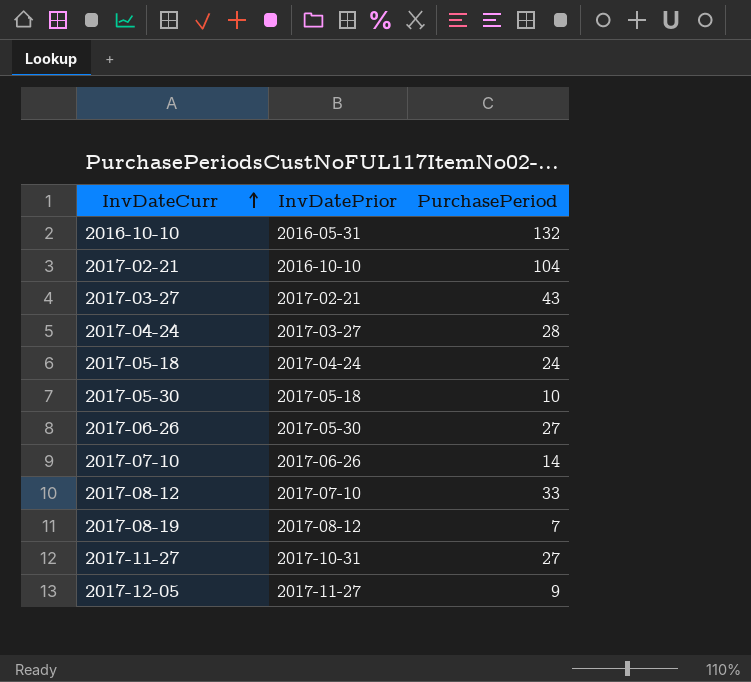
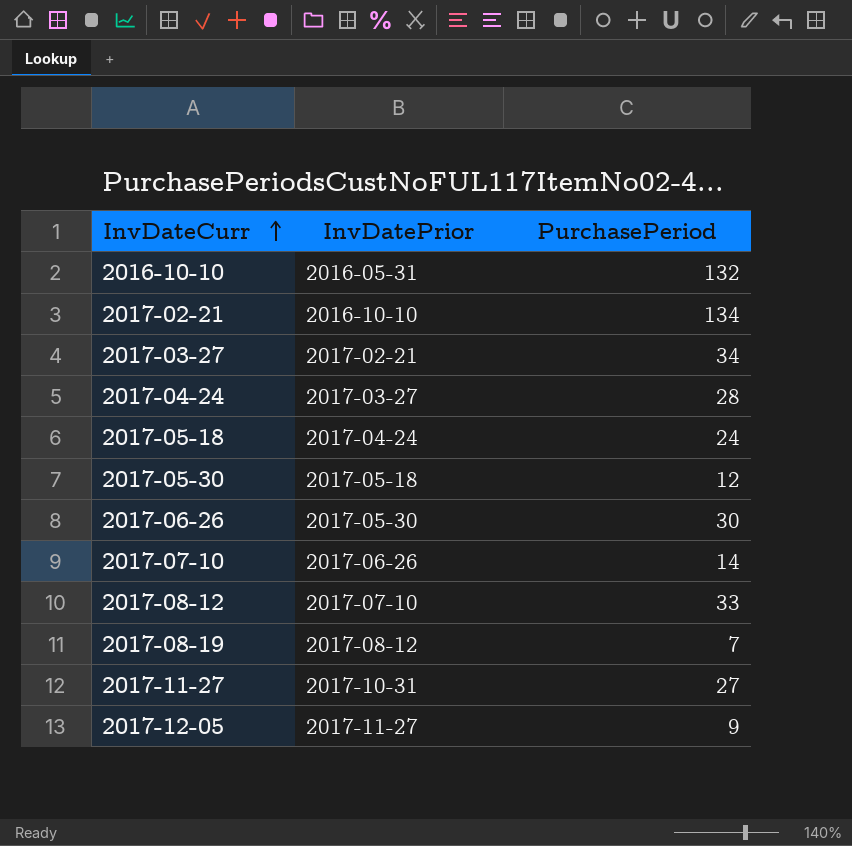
2017-02-21 | PurchasePeriod: 104 -> 134
2017-03-27 | PurchasePeriod: 43 -> 34
2017-05-30 | PurchasePeriod: 10 -> 12
2017-06-26 | PurchasePeriod: 27 -> 30

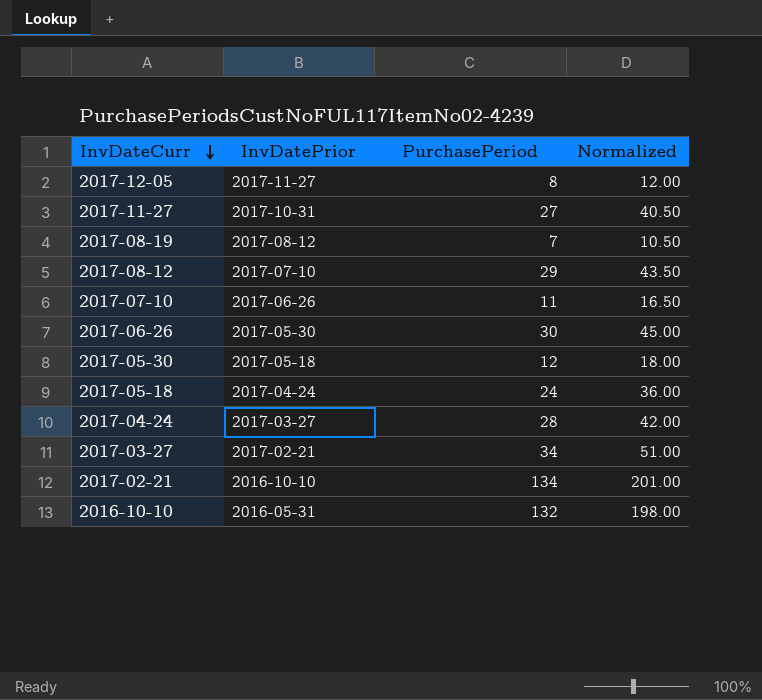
row order: InvDateCurr ascending -> InvDateCurr descending
column Normalized | formula: none -> [PurchasePeriod] * 1.5
2017-12-05 | PurchasePeriod: 9 -> 8
2017-08-12 | PurchasePeriod: 33 -> 29
2017-07-10 | PurchasePeriod: 14 -> 11

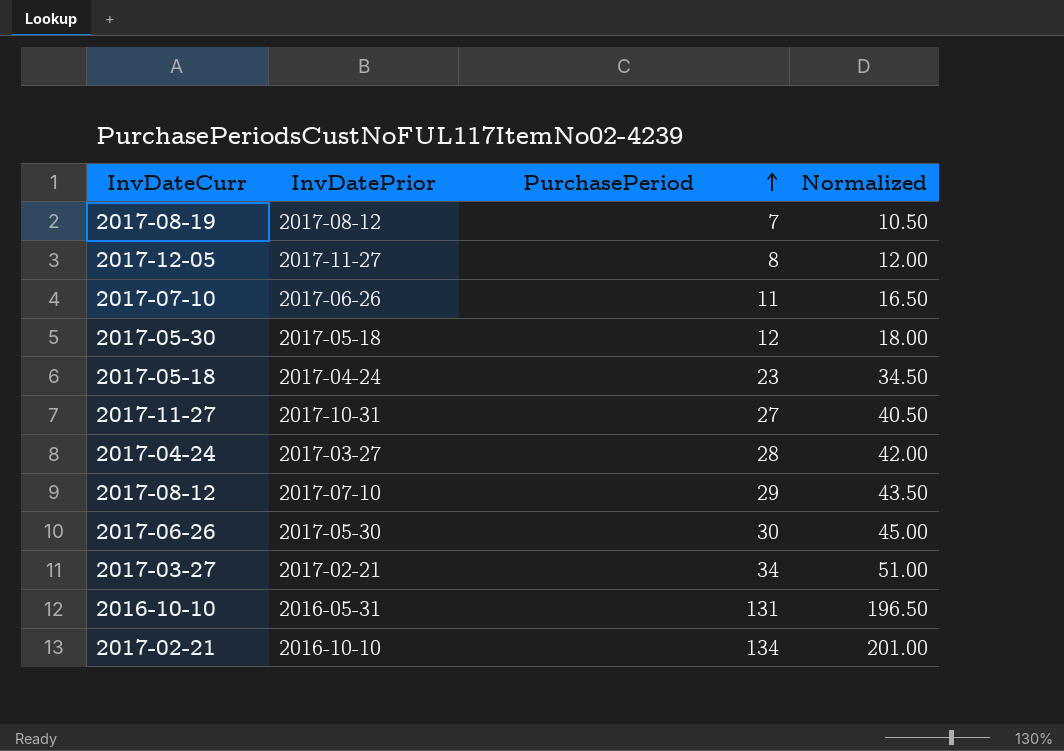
row order: InvDateCurr descending -> PurchasePeriod ascending
2017-05-18 | PurchasePeriod: 24 -> 23
2017-05-18 | Normalized: 36.00 -> 34.50
2016-10-10 | PurchasePeriod: 132 -> 131
2016-10-10 | Normalized: 198.00 -> 196.50

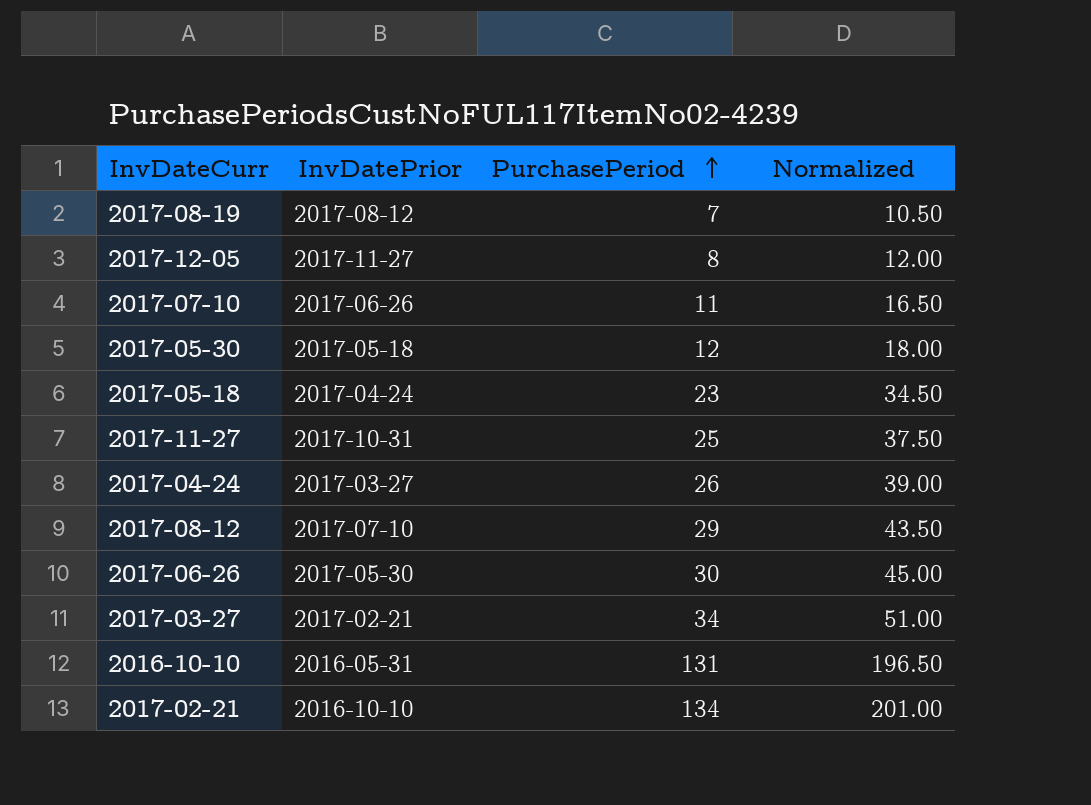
2017-11-27 | PurchasePeriod: 27 -> 25
2017-11-27 | Normalized: 40.50 -> 37.50
2017-04-24 | PurchasePeriod: 28 -> 26
2017-04-24 | Normalized: 42.00 -> 39.00

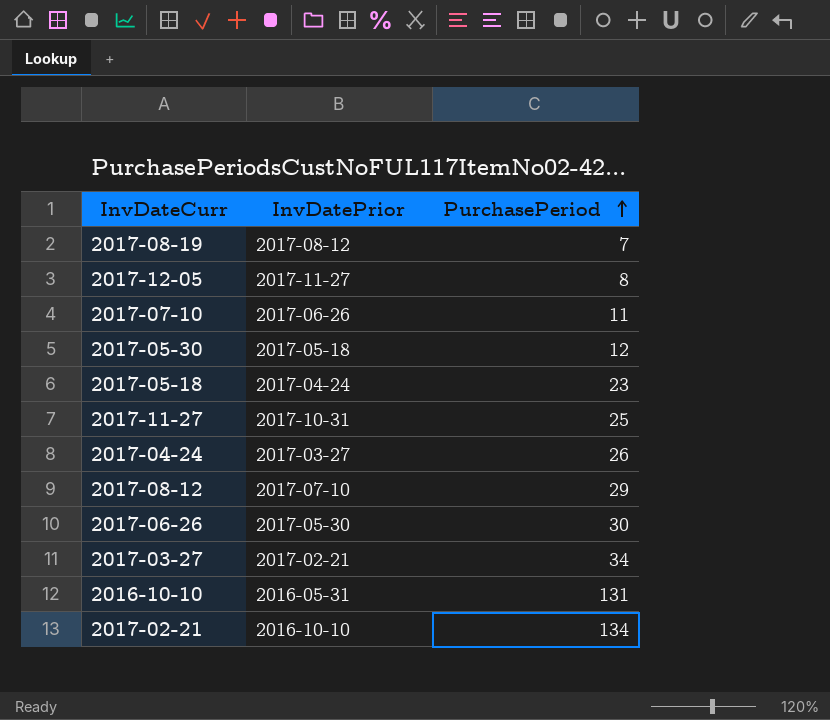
column Normalized | formula: [PurchasePeriod] * 1.5 -> none

